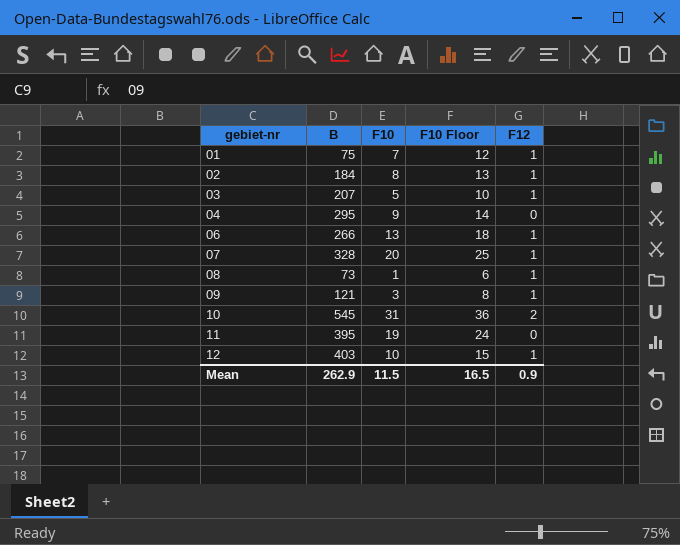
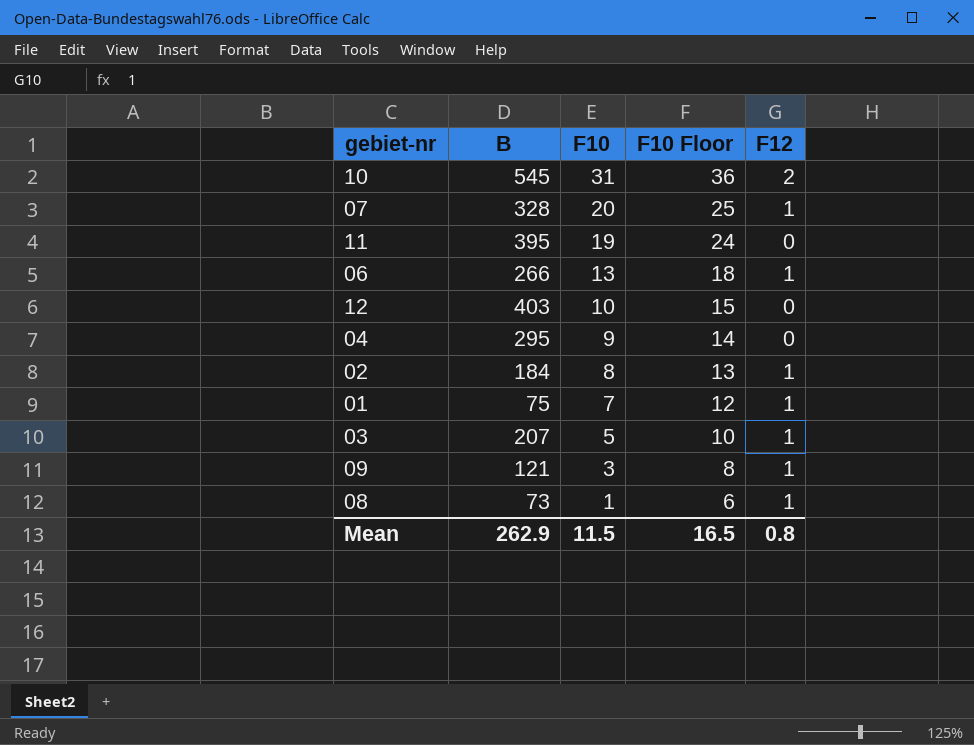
row order: gebiet-nr ascending -> F10 descending
12 | F12: 1 -> 0
Mean | F12: 0.9 -> 0.8

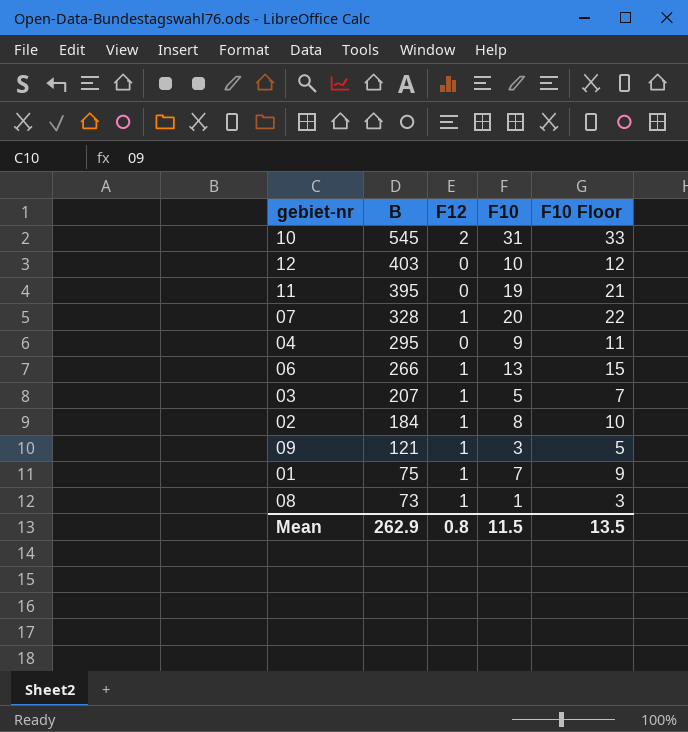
row order: F10 descending -> B descending
column F12 | position: 5 -> 3
column F10 Floor | formula: [F10] + 5 -> [F10] + 2
Mean | F10 Floor: 16.5 -> 13.5

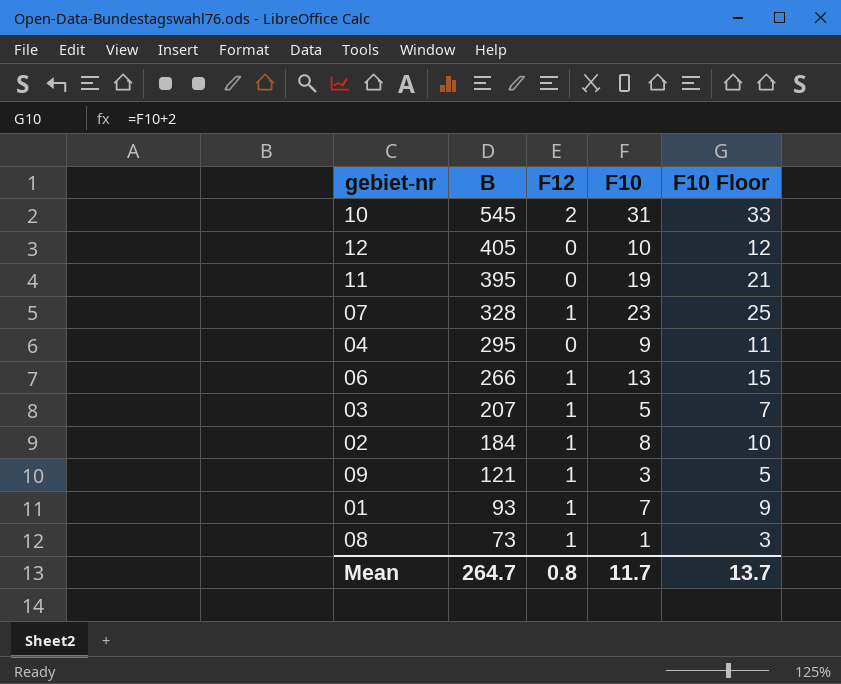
12 | B: 403 -> 405
07 | F10: 20 -> 23
07 | F10 Floor: 22 -> 25
01 | B: 75 -> 93
Mean | B: 262.9 -> 264.7
Mean | F10: 11.5 -> 11.7
Mean | F10 Floor: 13.5 -> 13.7

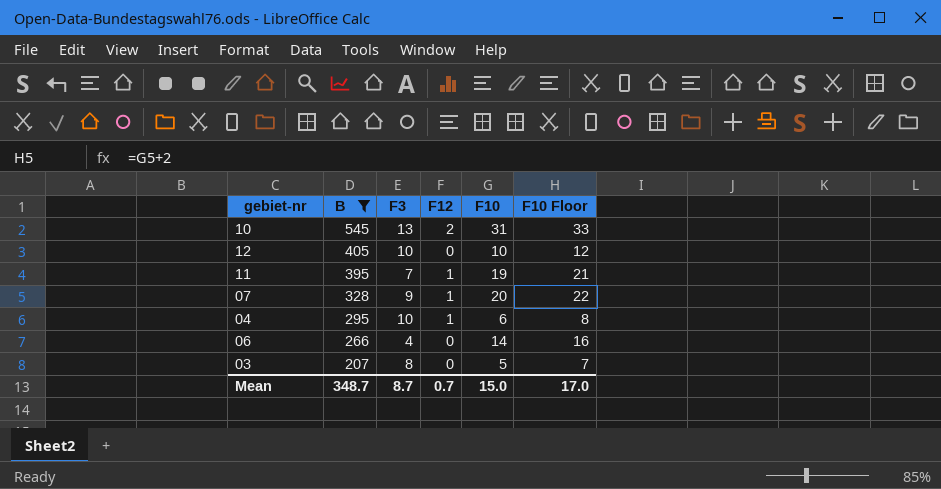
filter: none -> B >= 207
column F3 | position: none -> 3
11 | F12: 0 -> 1
07 | F10: 23 -> 20
07 | F10 Floor: 25 -> 22
04 | F12: 0 -> 1
04 | F10: 9 -> 6
04 | F10 Floor: 11 -> 8
06 | F12: 1 -> 0
06 | F10: 13 -> 14
06 | F10 Floor: 15 -> 16
03 | F12: 1 -> 0
Mean | B: 264.7 -> 348.7
Mean | F12: 0.8 -> 0.7
Mean | F10: 11.7 -> 15.0
Mean | F10 Floor: 13.7 -> 17.0

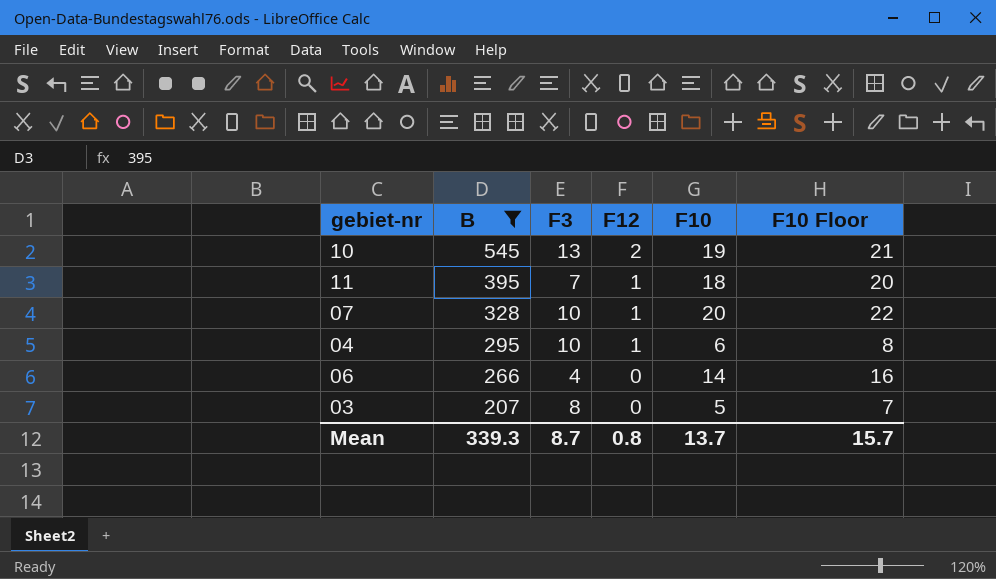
row 12: 405 | 10 | 0 | 10 | 12 -> none
10 | F10: 31 -> 19
10 | F10 Floor: 33 -> 21
11 | F10: 19 -> 18
11 | F10 Floor: 21 -> 20
07 | F3: 9 -> 10
Mean | B: 348.7 -> 339.3
Mean | F12: 0.7 -> 0.8
Mean | F10: 15.0 -> 13.7
Mean | F10 Floor: 17.0 -> 15.7

